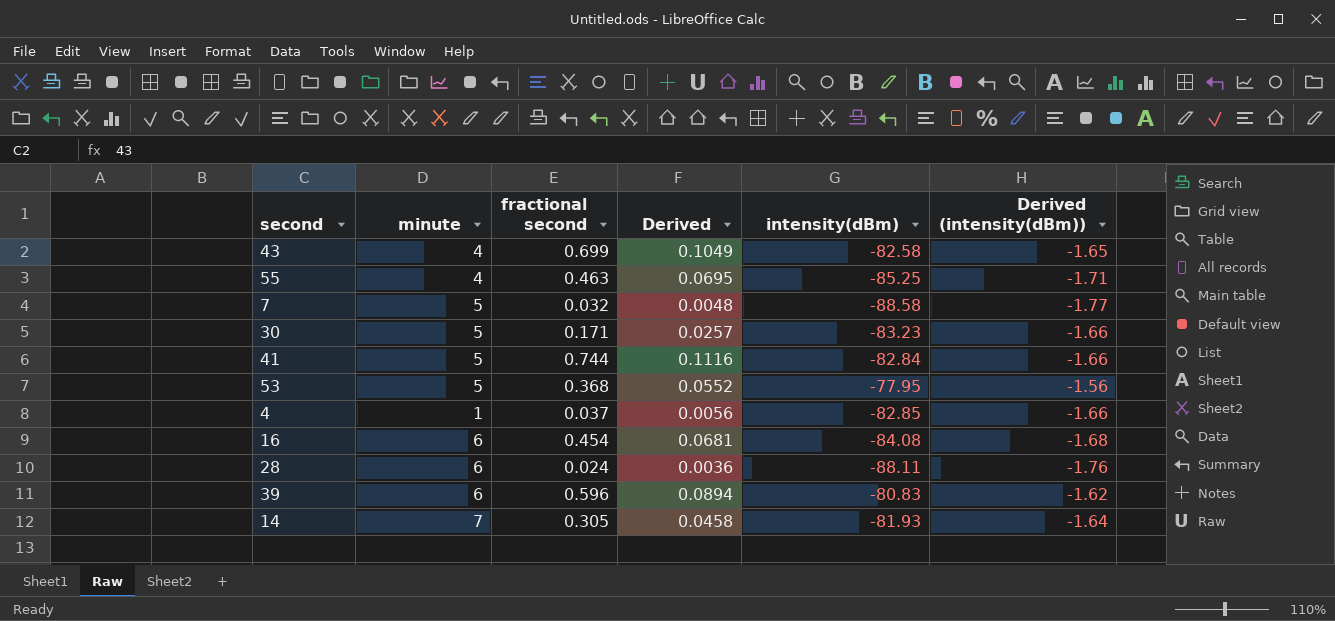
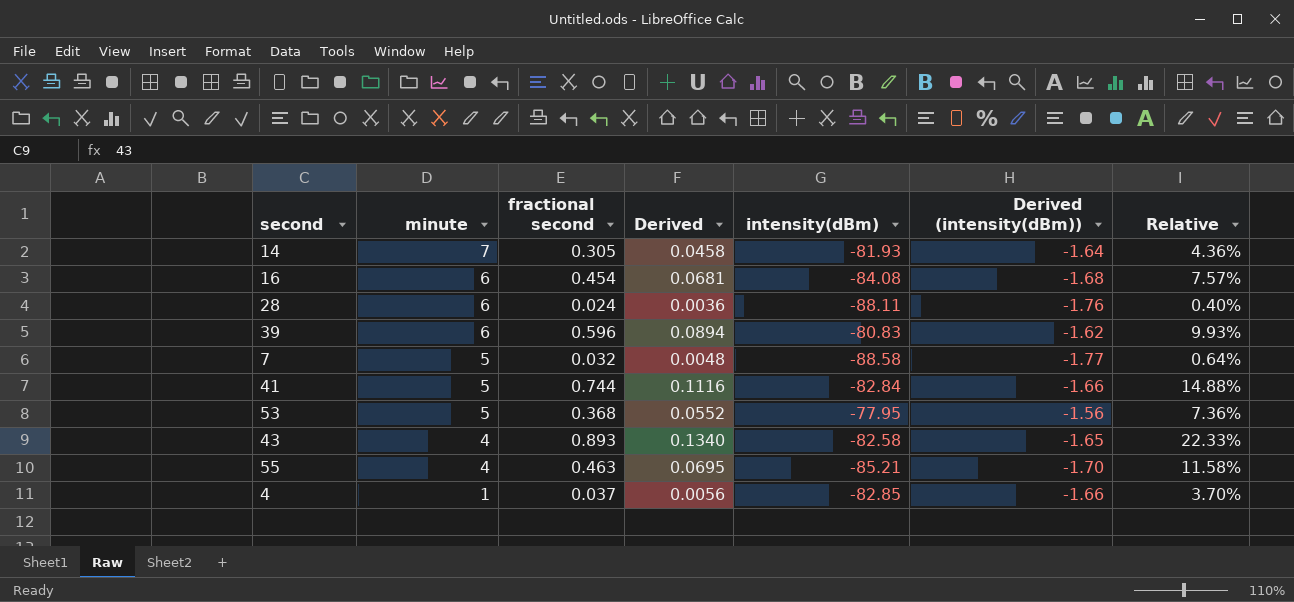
row order: none -> minute descending
column Relative | formula: none -> [fractional second] / [minute]
row 30: 5 | 0.171 | 0.0257 | -83.23 | -1.66 -> none
43 | fractional second: 0.699 -> 0.893
43 | Derived: 0.1049 -> 0.1340
55 | intensity(dBm): -85.25 -> -85.21
55 | Derived (intensity(dBm)): -1.71 -> -1.70

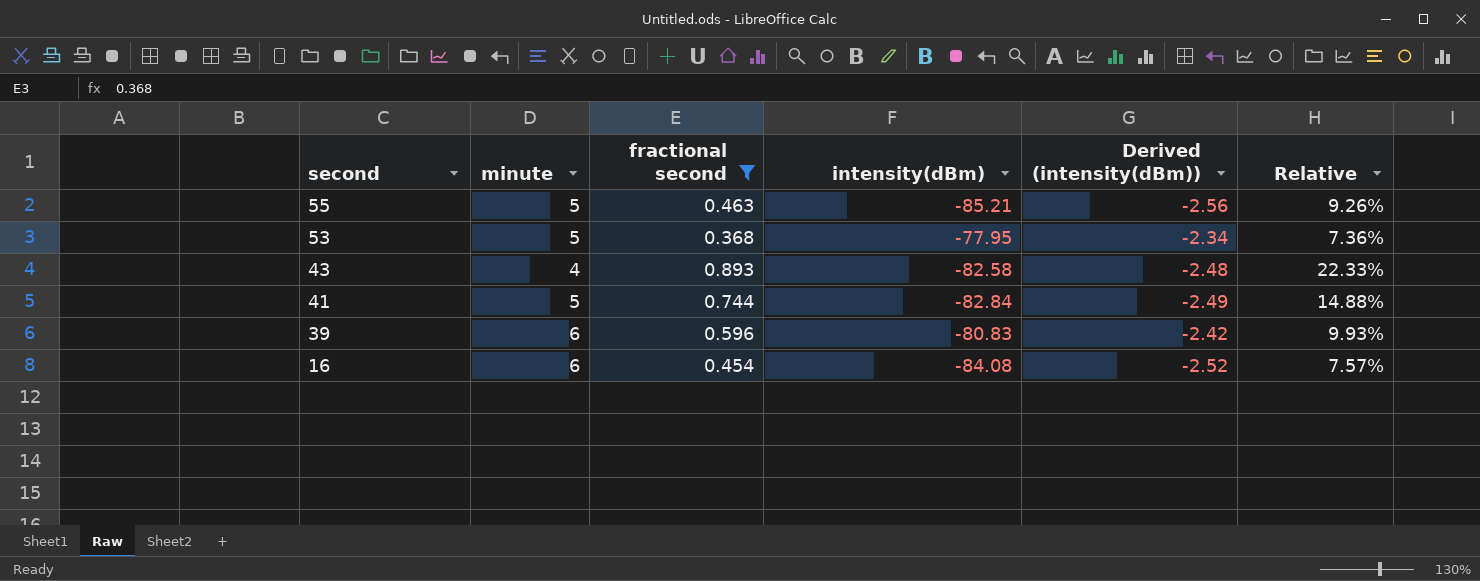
filter: none -> fractional second >= 0.368
row order: minute descending -> second descending
column Derived | formula: [fractional second] * 0.15 -> none
column Derived (intensity(dBm)) | formula: [intensity(dBm)] * 0.02 -> [intensity(dBm)] * 0.03
55 | minute: 4 -> 5
55 | Relative: 11.58% -> 9.26%

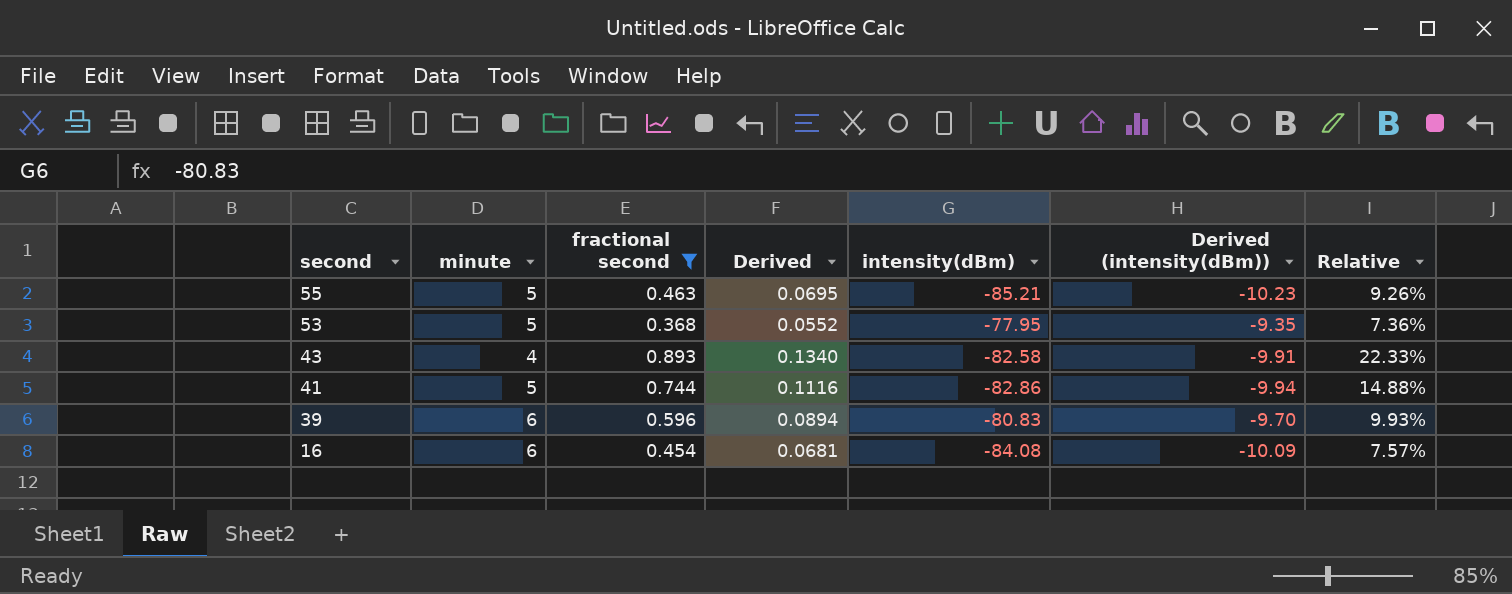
column Derived | formula: none -> [fractional second] * 0.15
column Derived (intensity(dBm)) | formula: [intensity(dBm)] * 0.03 -> [intensity(dBm)] * 0.12
41 | intensity(dBm): -82.84 -> -82.86

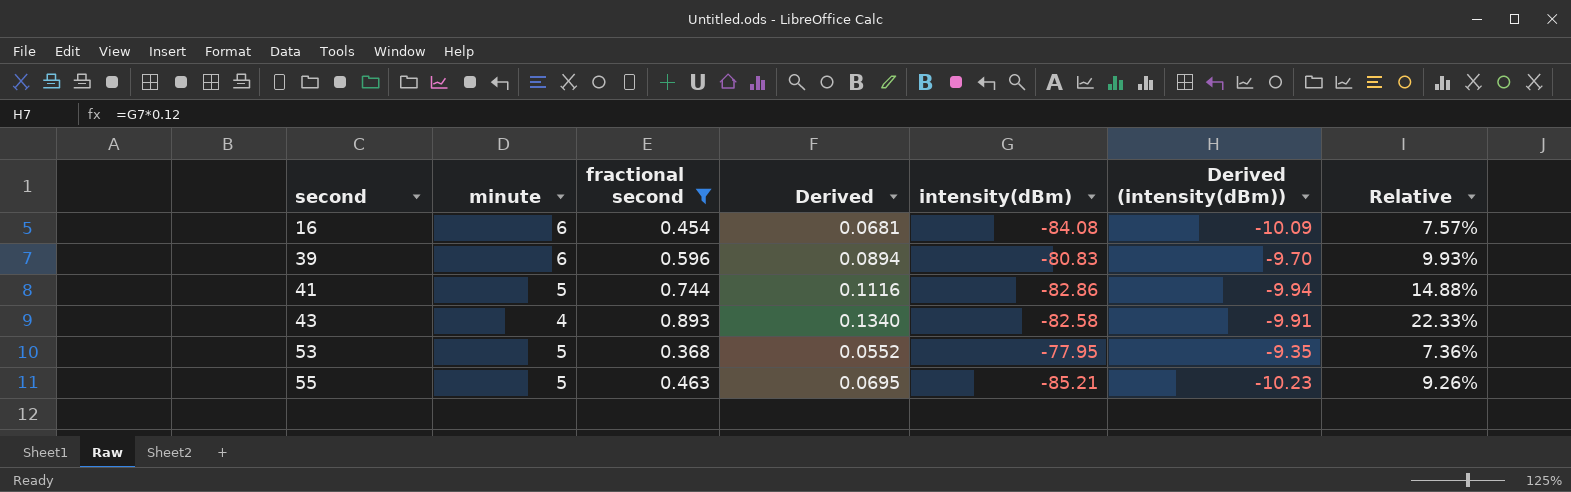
row order: second descending -> second ascending

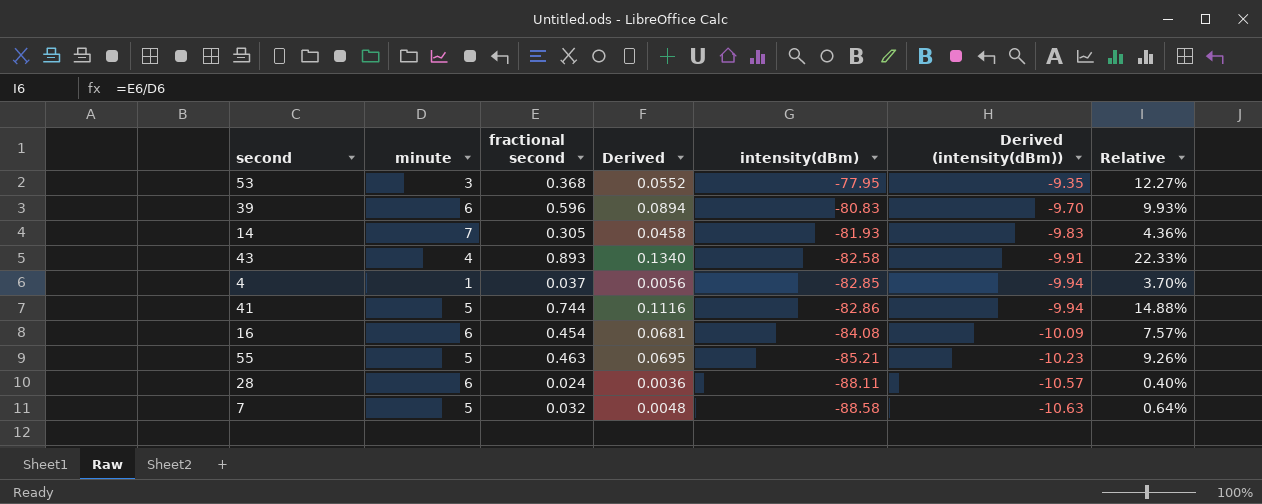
filter: fractional second >= 0.368 -> none
row order: second ascending -> intensity(dBm) descending
53 | minute: 5 -> 3
53 | Relative: 7.36% -> 12.27%

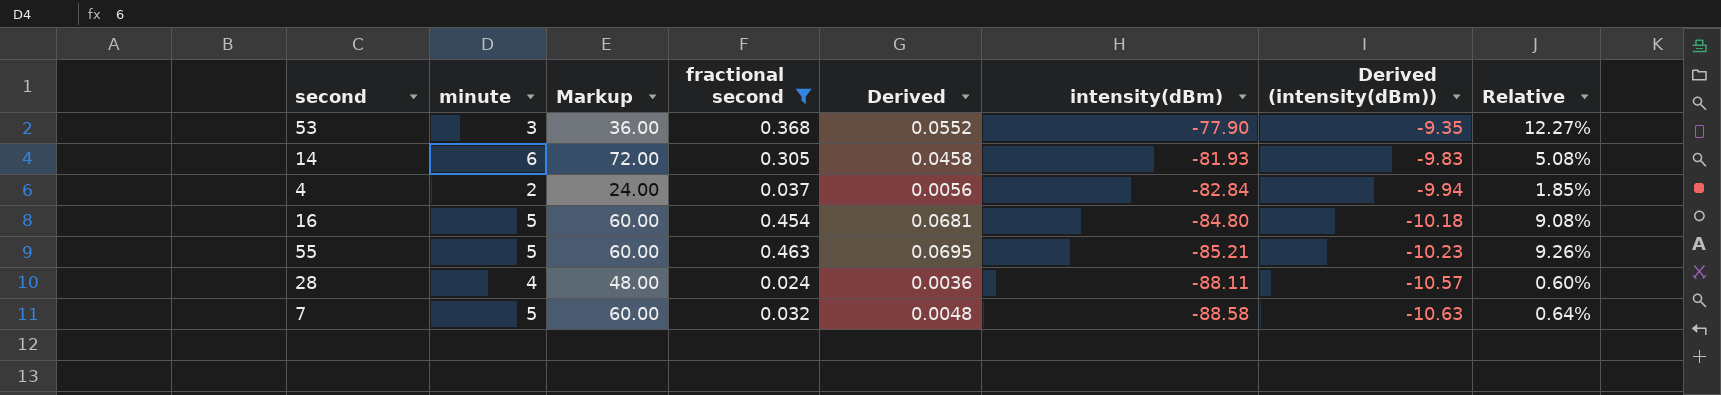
filter: none -> fractional second <= 0.463
column Markup | formula: none -> [minute] * 12
53 | intensity(dBm): -77.95 -> -77.90
14 | minute: 7 -> 6
14 | Relative: 4.36% -> 5.08%
4 | minute: 1 -> 2
4 | intensity(dBm): -82.85 -> -82.84
4 | Relative: 3.70% -> 1.85%
16 | minute: 6 -> 5
16 | intensity(dBm): -84.08 -> -84.80
16 | Derived (intensity(dBm)): -10.09 -> -10.18
16 | Relative: 7.57% -> 9.08%
28 | minute: 6 -> 4
28 | Relative: 0.40% -> 0.60%

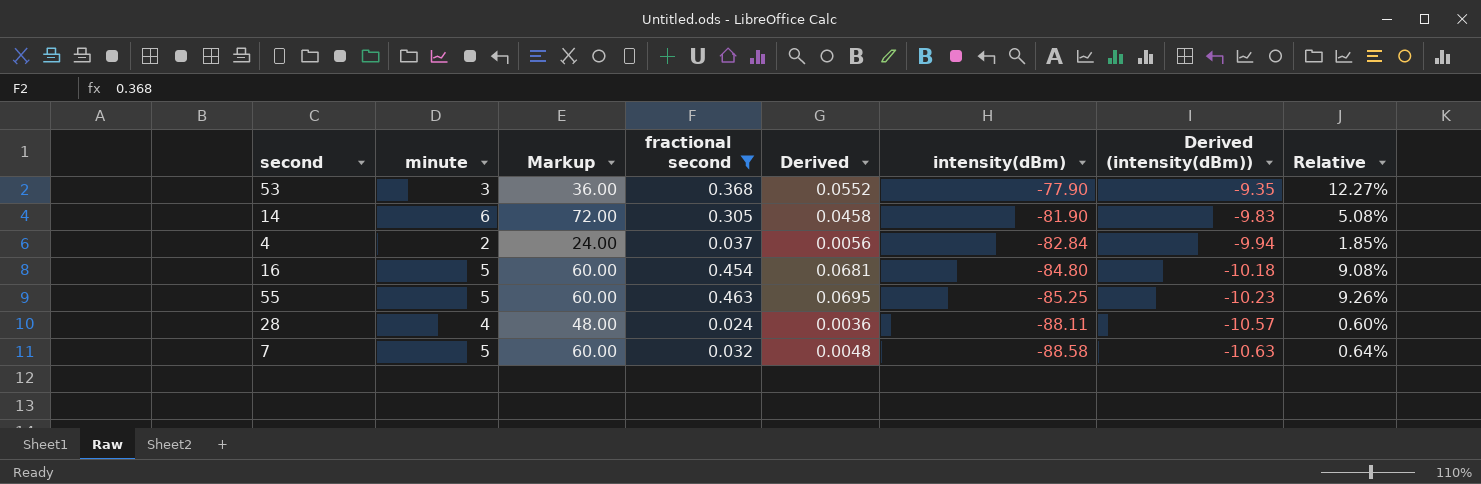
14 | intensity(dBm): -81.93 -> -81.90
55 | intensity(dBm): -85.21 -> -85.25

